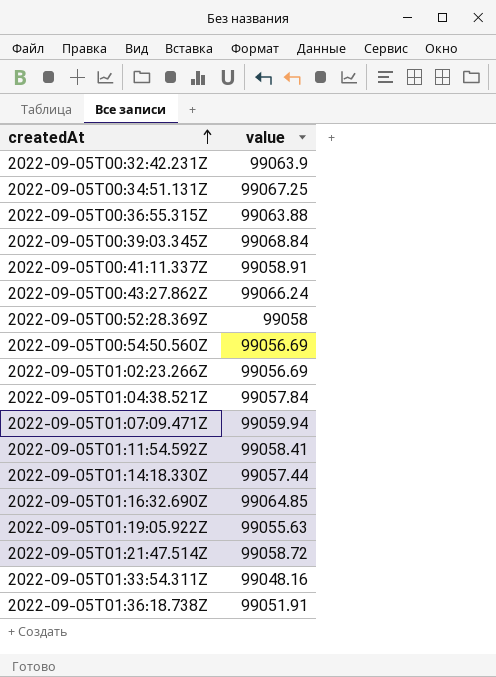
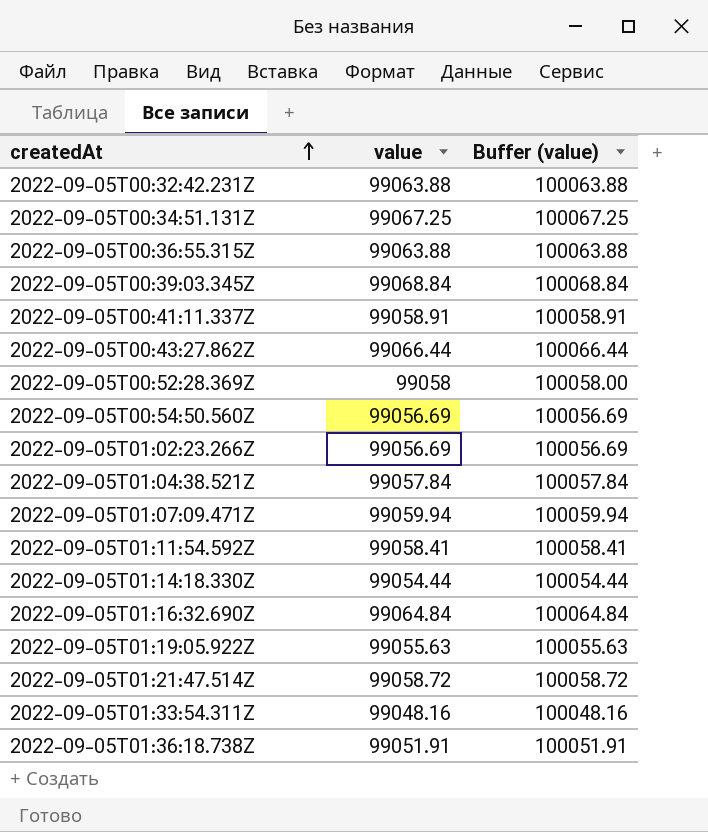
column Buffer (value) | formula: none -> [value] + 1000
2022-09-05T00:32:42.231Z | value: 99063.9 -> 99063.88
2022-09-05T00:43:27.862Z | value: 99066.24 -> 99066.44
2022-09-05T01:14:18.330Z | value: 99057.44 -> 99054.44
2022-09-05T01:16:32.690Z | value: 99064.85 -> 99064.84

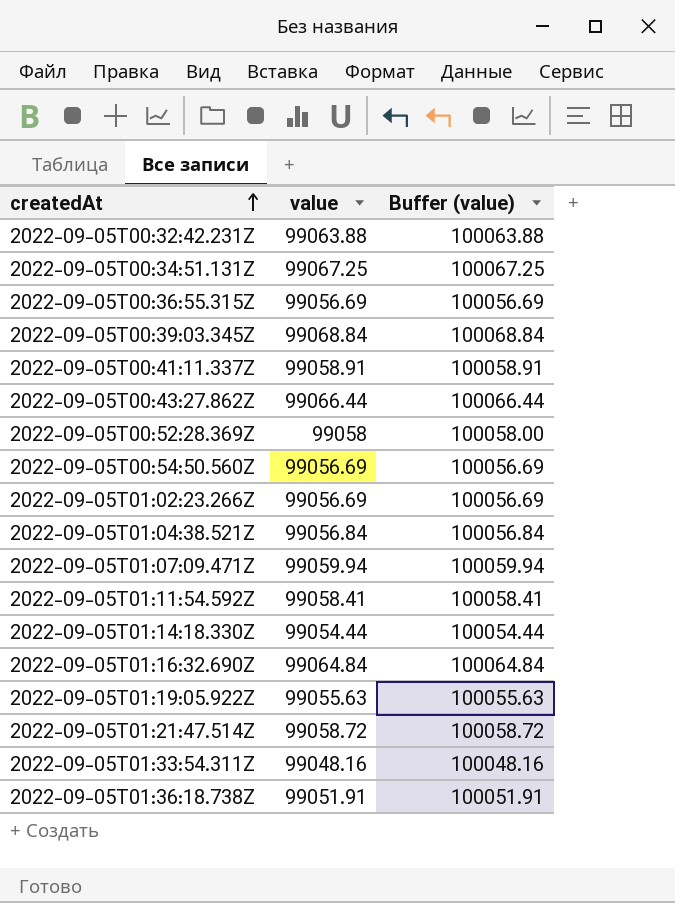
2022-09-05T00:36:55.315Z | value: 99063.88 -> 99056.69
2022-09-05T00:36:55.315Z | Buffer (value): 100063.88 -> 100056.69
2022-09-05T01:04:38.521Z | value: 99057.84 -> 99056.84
2022-09-05T01:04:38.521Z | Buffer (value): 100057.84 -> 100056.84

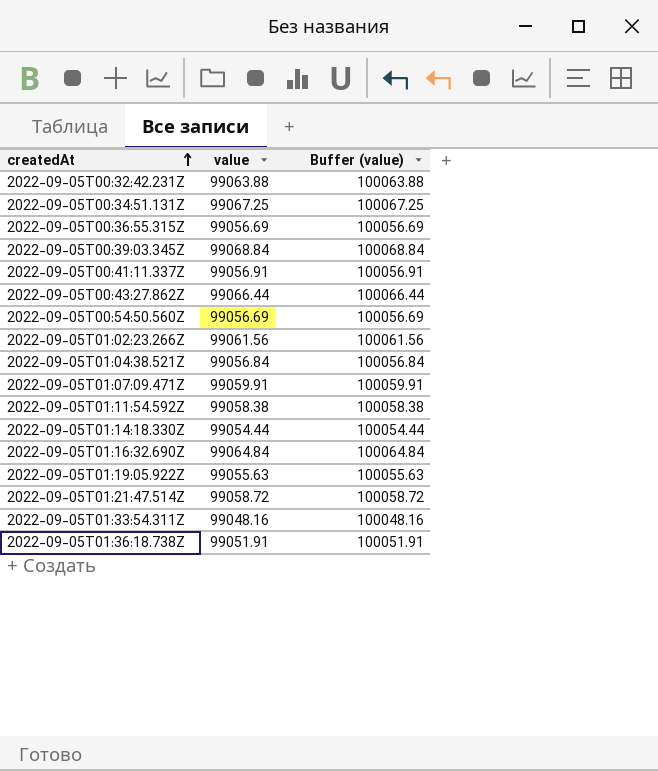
row 2022-09-05T00:52:28.369Z: 99058 | 100058.00 -> none
2022-09-05T00:41:11.337Z | value: 99058.91 -> 99056.91
2022-09-05T00:41:11.337Z | Buffer (value): 100058.91 -> 100056.91
2022-09-05T01:02:23.266Z | value: 99056.69 -> 99061.56
2022-09-05T01:02:23.266Z | Buffer (value): 100056.69 -> 100061.56
2022-09-05T01:07:09.471Z | value: 99059.94 -> 99059.91
2022-09-05T01:07:09.471Z | Buffer (value): 100059.94 -> 100059.91
2022-09-05T01:11:54.592Z | value: 99058.41 -> 99058.38
2022-09-05T01:11:54.592Z | Buffer (value): 100058.41 -> 100058.38

